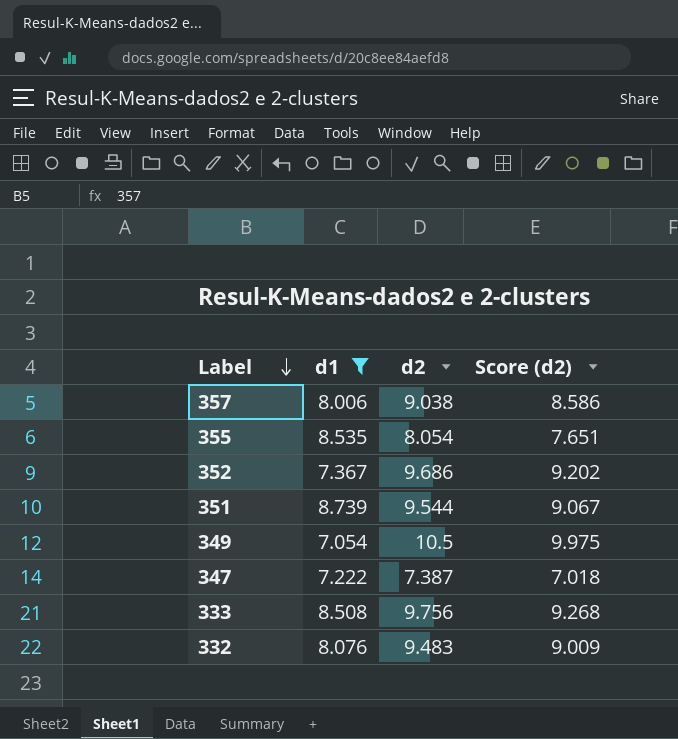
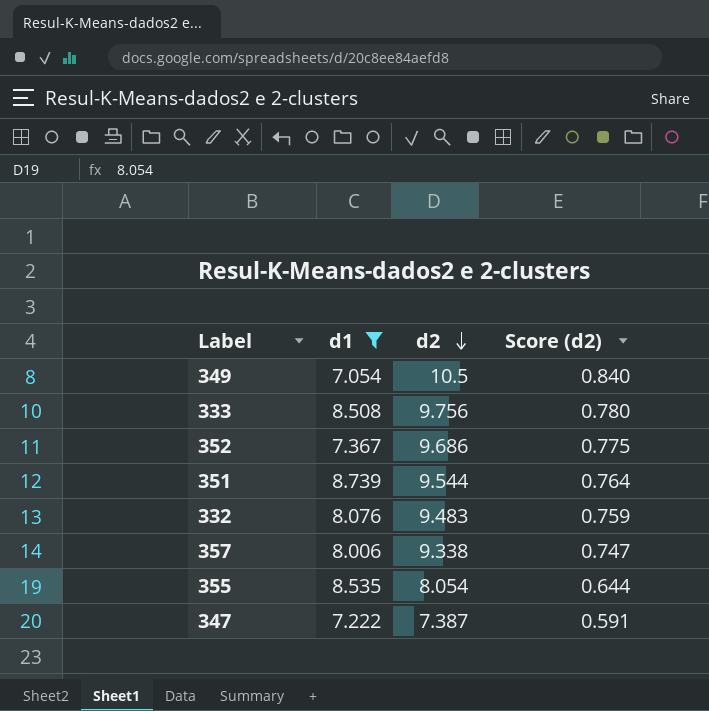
row order: Label descending -> d2 descending
column Score (d2) | formula: [d2] * 0.95 -> [d2] * 0.08
357 | d2: 9.038 -> 9.338

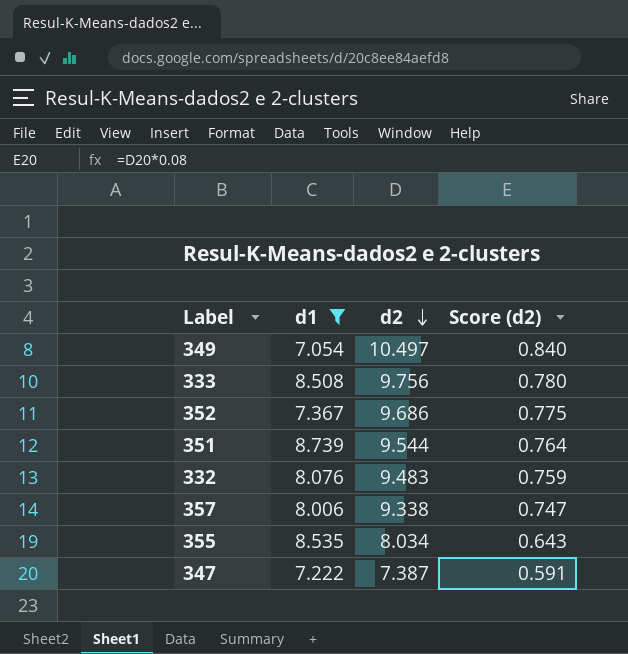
349 | d2: 10.5 -> 10.497
355 | d2: 8.054 -> 8.034
355 | Score (d2): 0.644 -> 0.643

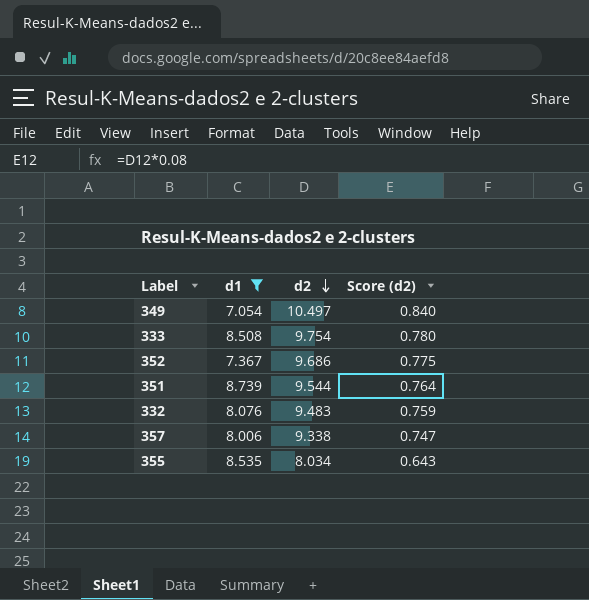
row 347: 7.222 | 7.387 | 0.591 -> none
333 | d2: 9.756 -> 9.754

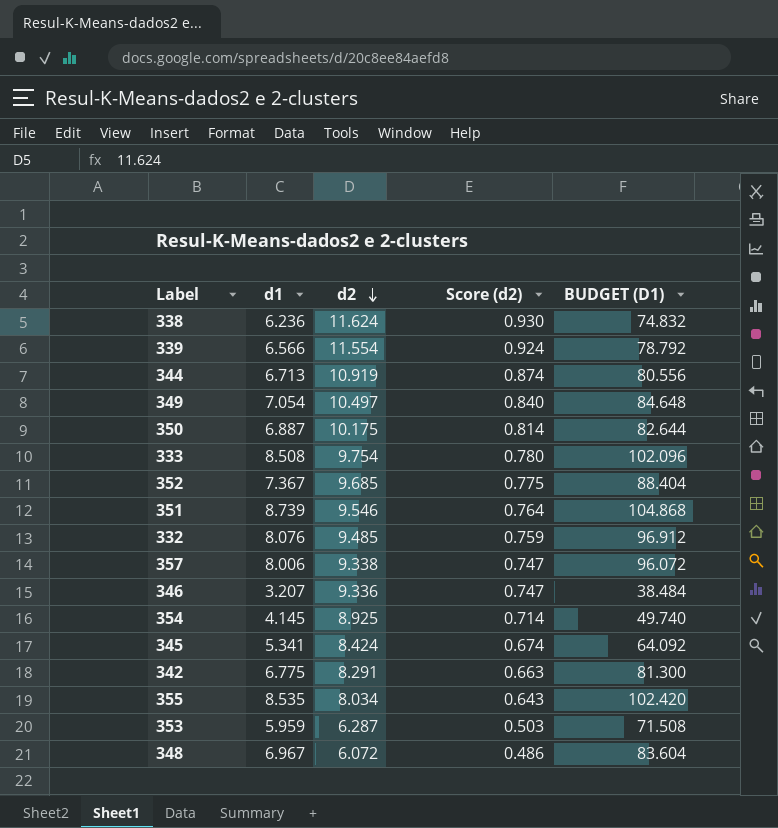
filter: d1 >= 7.054 -> none
column BUDGET (D1) | formula: none -> [d1] * 12
352 | d2: 9.686 -> 9.685
351 | d2: 9.544 -> 9.546
332 | d2: 9.483 -> 9.485

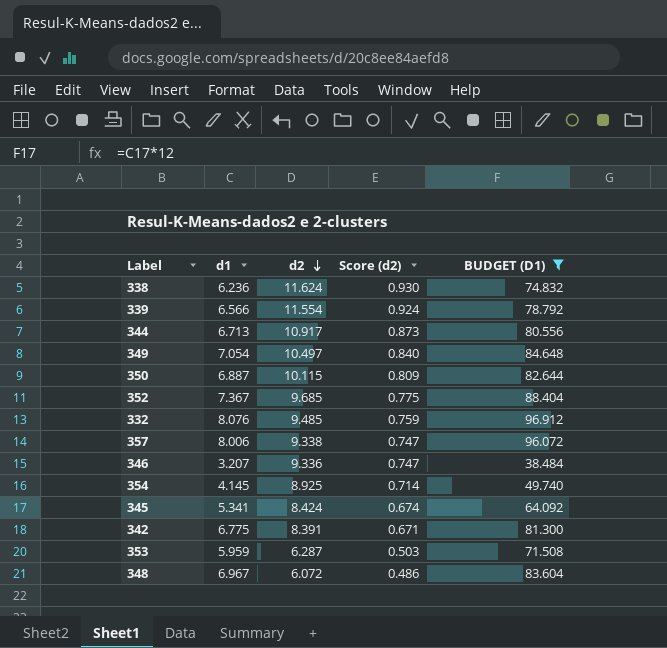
filter: none -> BUDGET (D1) <= 96.912
344 | d2: 10.919 -> 10.917
344 | Score (d2): 0.874 -> 0.873
350 | d2: 10.175 -> 10.115
350 | Score (d2): 0.814 -> 0.809
342 | d2: 8.291 -> 8.391
342 | Score (d2): 0.663 -> 0.671

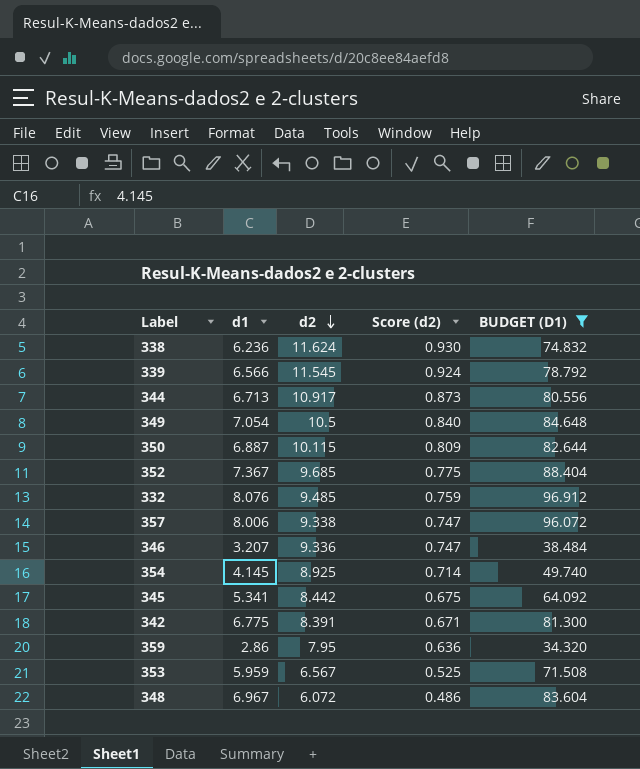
339 | d2: 11.554 -> 11.545
349 | d2: 10.497 -> 10.5
345 | d2: 8.424 -> 8.442
345 | Score (d2): 0.674 -> 0.675
row 359: none -> 2.86 | 7.95 | 0.636 | 34.320
353 | d2: 6.287 -> 6.567
353 | Score (d2): 0.503 -> 0.525

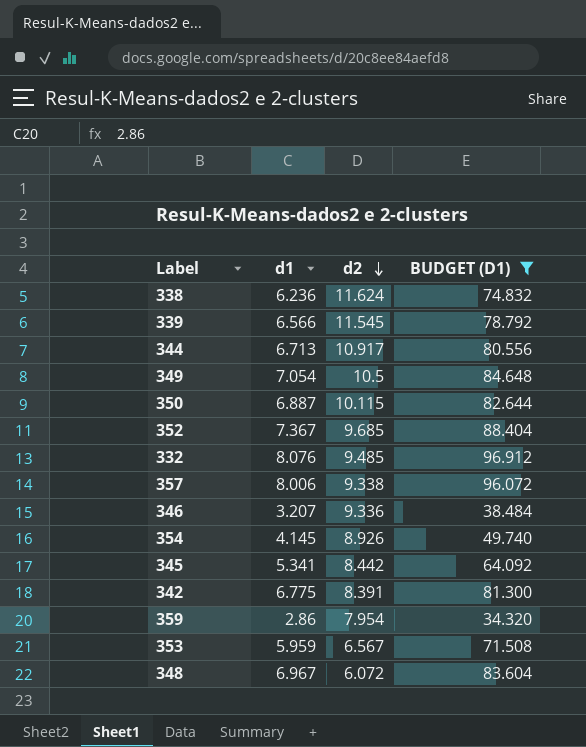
column Score (d2) | formula: [d2] * 0.08 -> none
354 | d2: 8.925 -> 8.926
359 | d2: 7.95 -> 7.954

